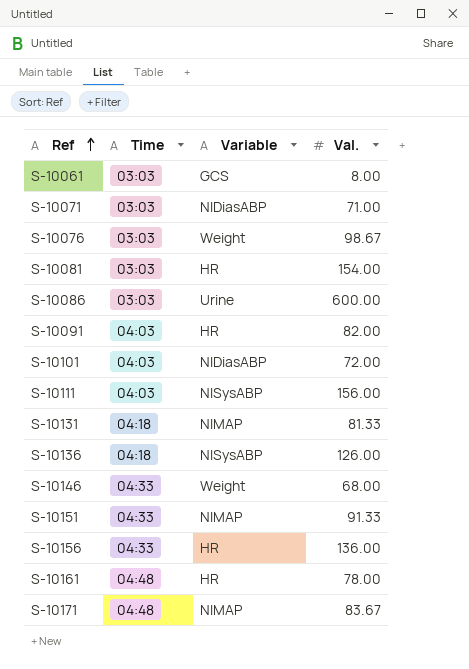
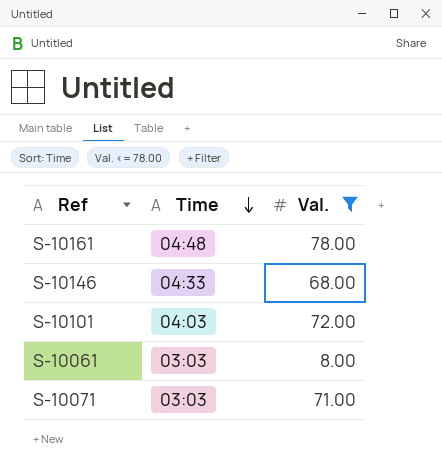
filter: none -> Val. <= 78.00
row order: Ref ascending -> Time descending
column Variable | position: 3 -> none

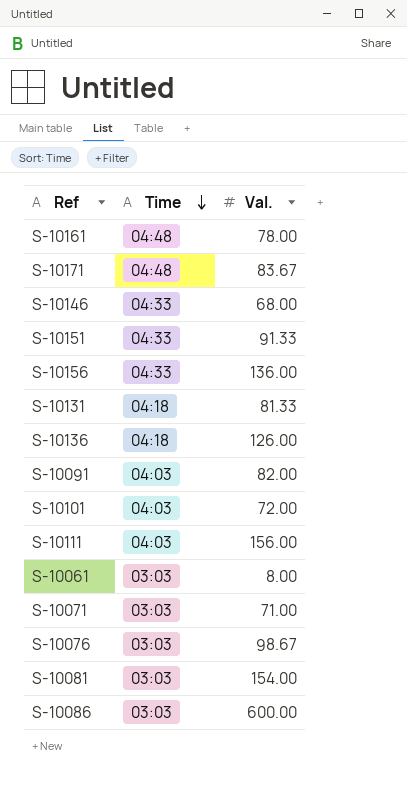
filter: Val. <= 78.00 -> none

